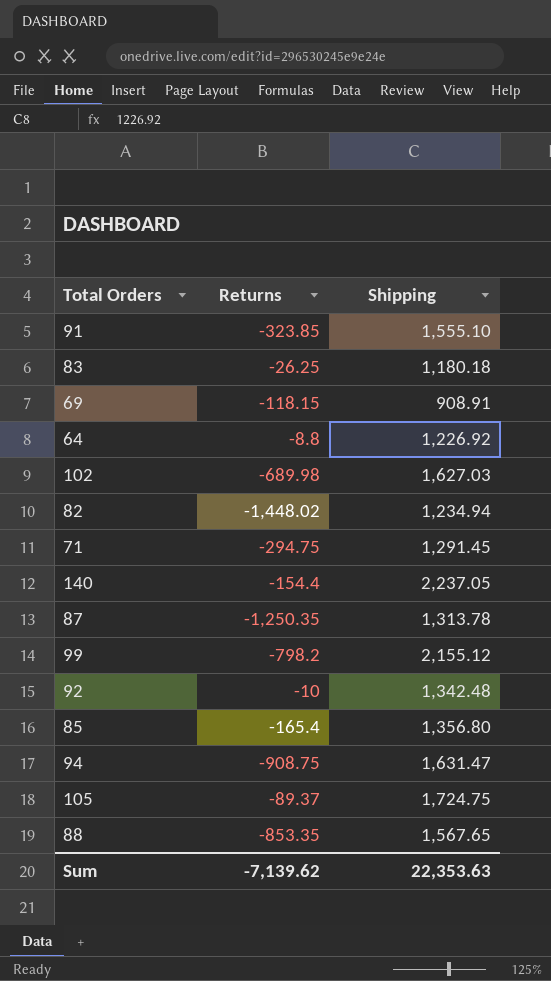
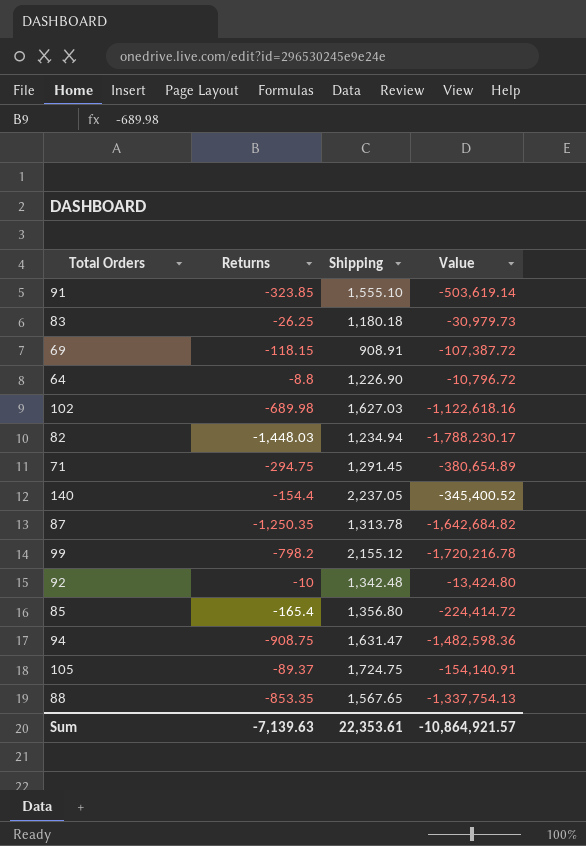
column Value | formula: none -> [Returns] * [Shipping]
64 | Shipping: 1,226.92 -> 1,226.90
82 | Returns: -1,448.02 -> -1,448.03
Sum | Returns: -7,139.62 -> -7,139.63
Sum | Shipping: 22,353.63 -> 22,353.61

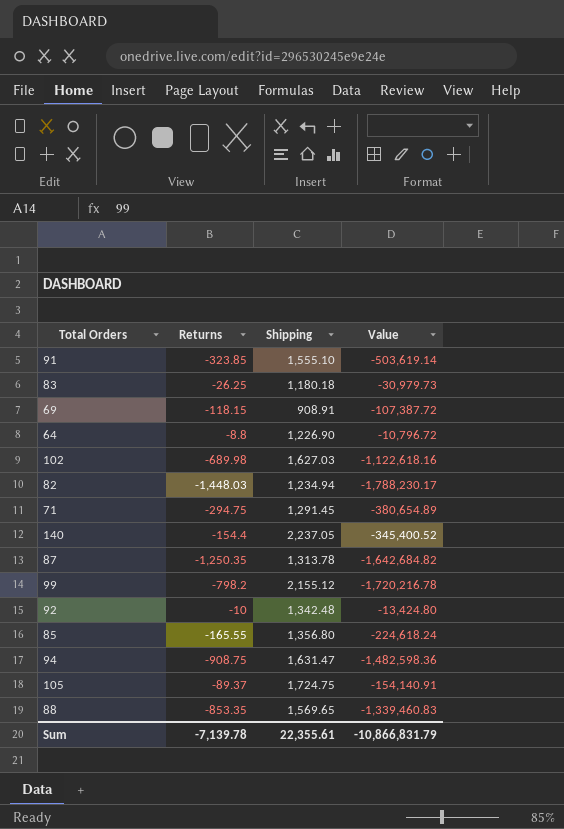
85 | Returns: -165.4 -> -165.55
85 | Value: -224,414.72 -> -224,618.24
88 | Shipping: 1,567.65 -> 1,569.65
88 | Value: -1,337,754.13 -> -1,339,460.83
Sum | Returns: -7,139.63 -> -7,139.78
Sum | Shipping: 22,353.61 -> 22,355.61
Sum | Value: -10,864,921.57 -> -10,866,831.79

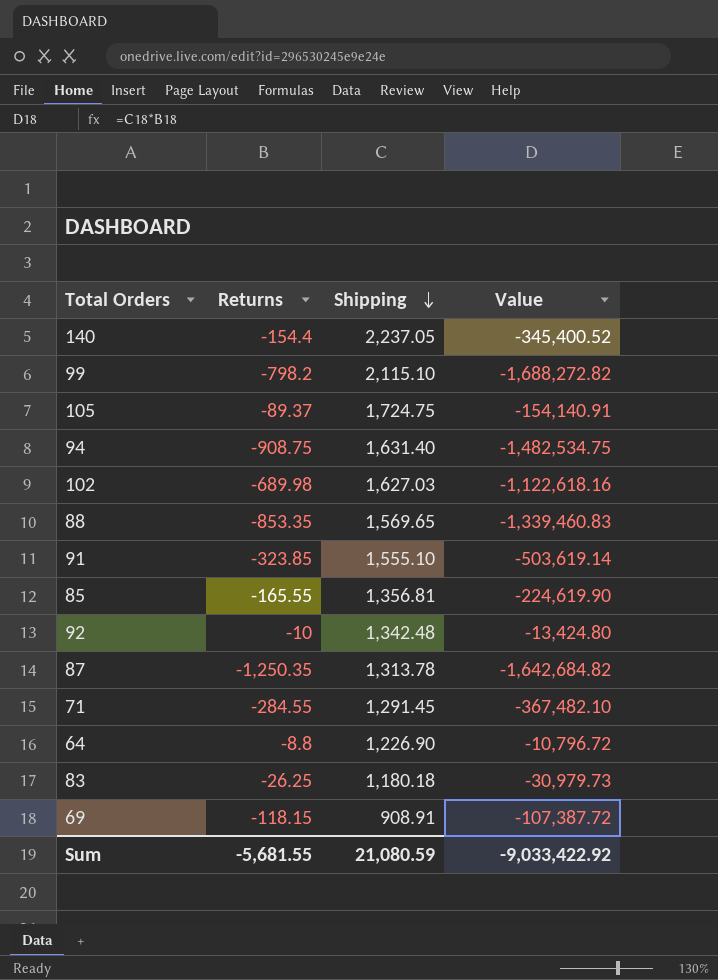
row order: none -> Shipping descending
row 82: -1,448.03 | 1,234.94 | -1,788,230.17 -> none
99 | Shipping: 2,155.12 -> 2,115.10
99 | Value: -1,720,216.78 -> -1,688,272.82
94 | Shipping: 1,631.47 -> 1,631.40
94 | Value: -1,482,598.36 -> -1,482,534.75
85 | Shipping: 1,356.80 -> 1,356.81
85 | Value: -224,618.24 -> -224,619.90
71 | Returns: -294.75 -> -284.55
71 | Value: -380,654.89 -> -367,482.10
Sum | Returns: -7,139.78 -> -5,681.55
Sum | Shipping: 22,355.61 -> 21,080.59
Sum | Value: -10,866,831.79 -> -9,033,422.92

